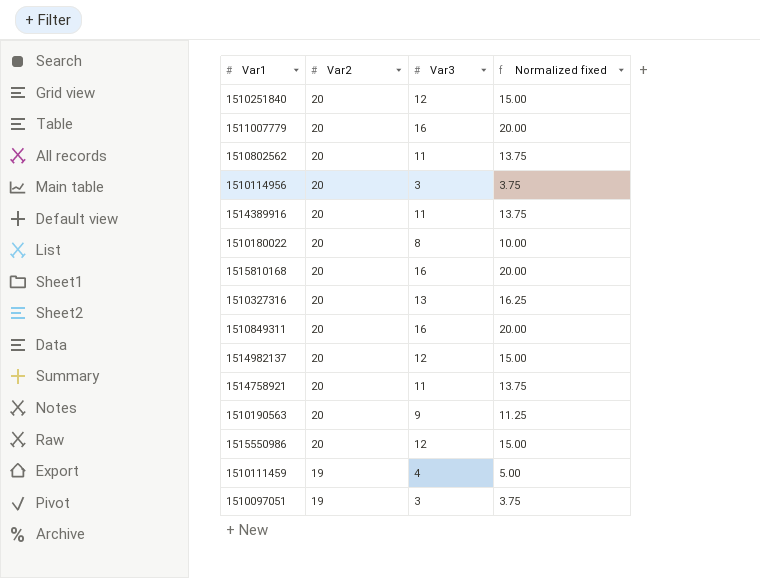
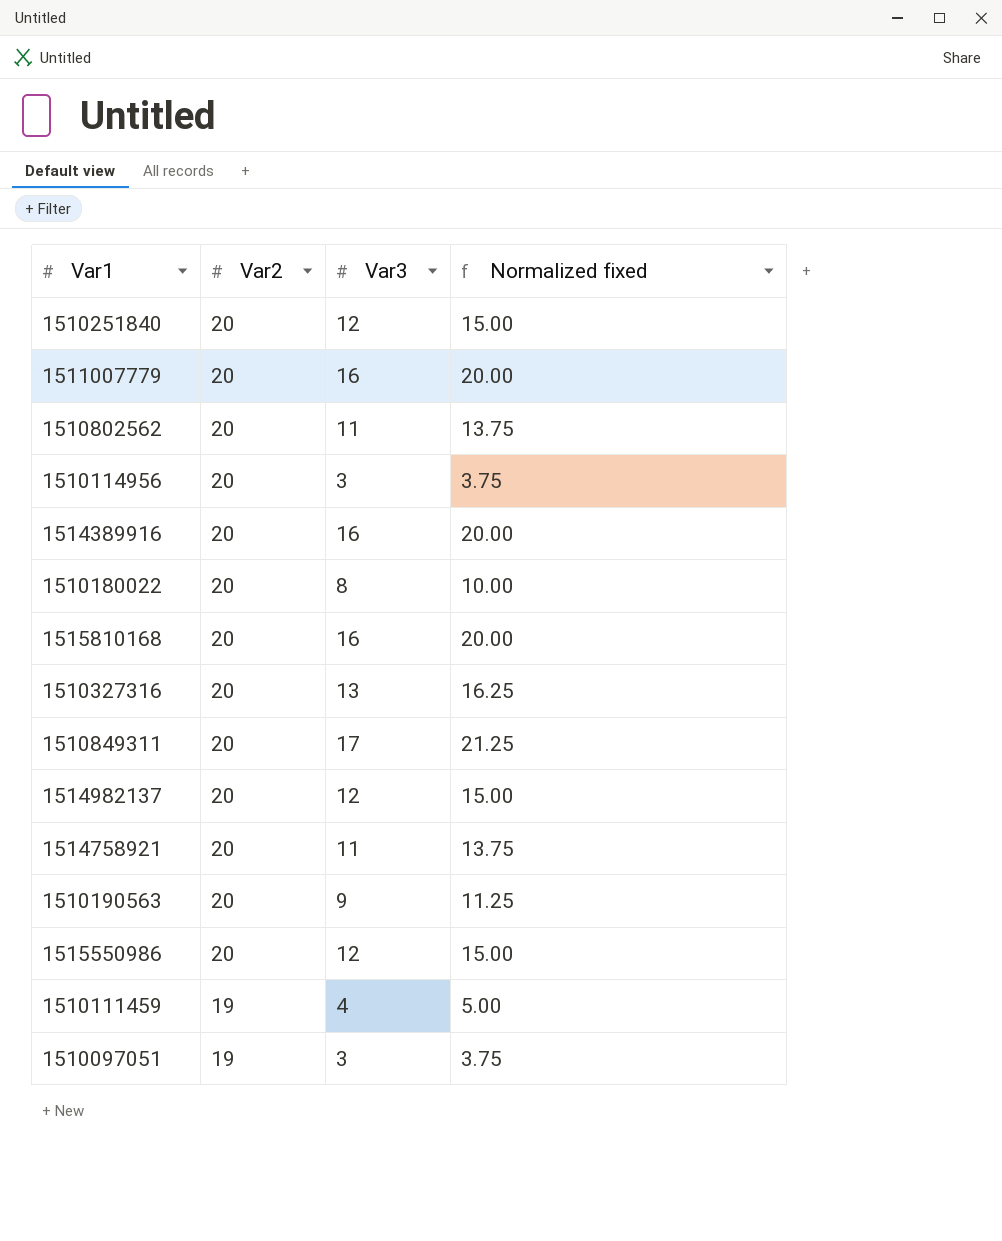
1514389916 | Var3: 11 -> 16
1514389916 | Normalized fixed: 13.75 -> 20.00
1510849311 | Var3: 16 -> 17
1510849311 | Normalized fixed: 20.00 -> 21.25

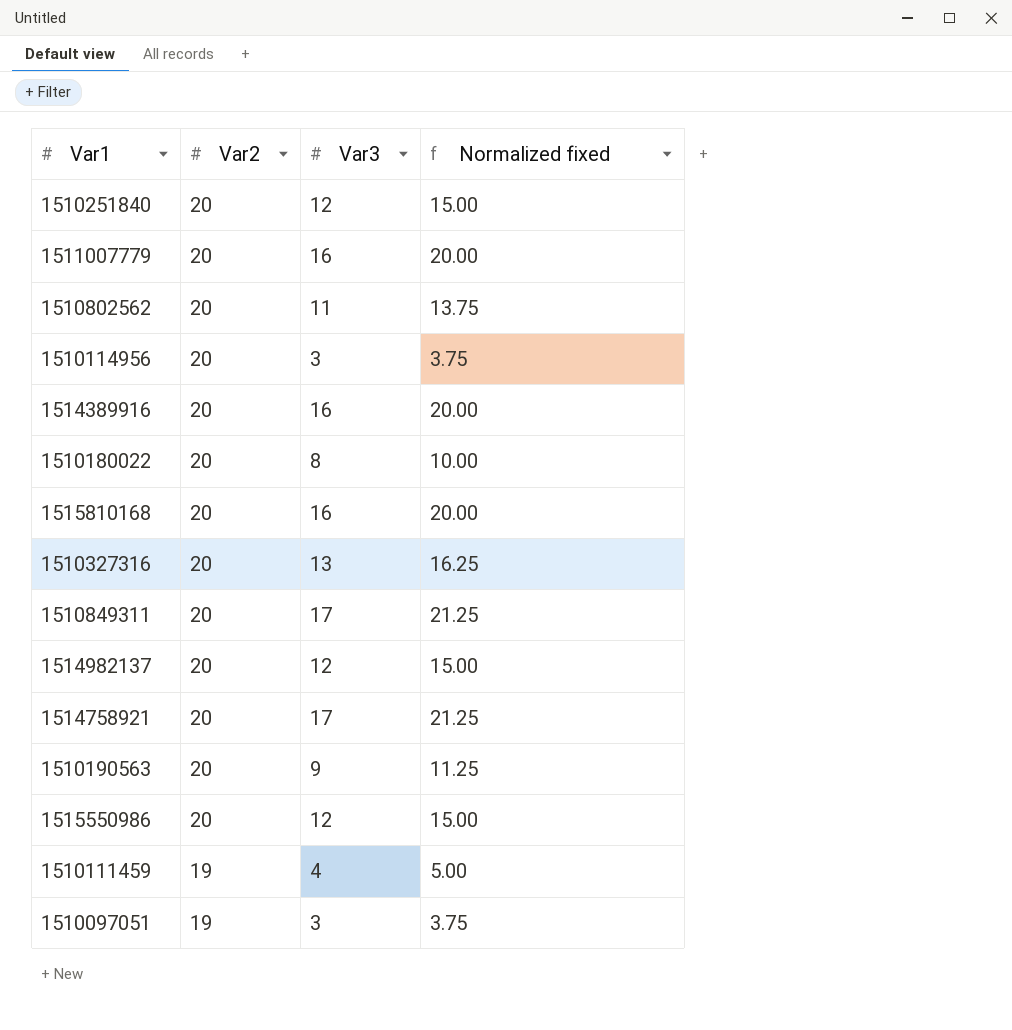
1514758921 | Var3: 11 -> 17
1514758921 | Normalized fixed: 13.75 -> 21.25

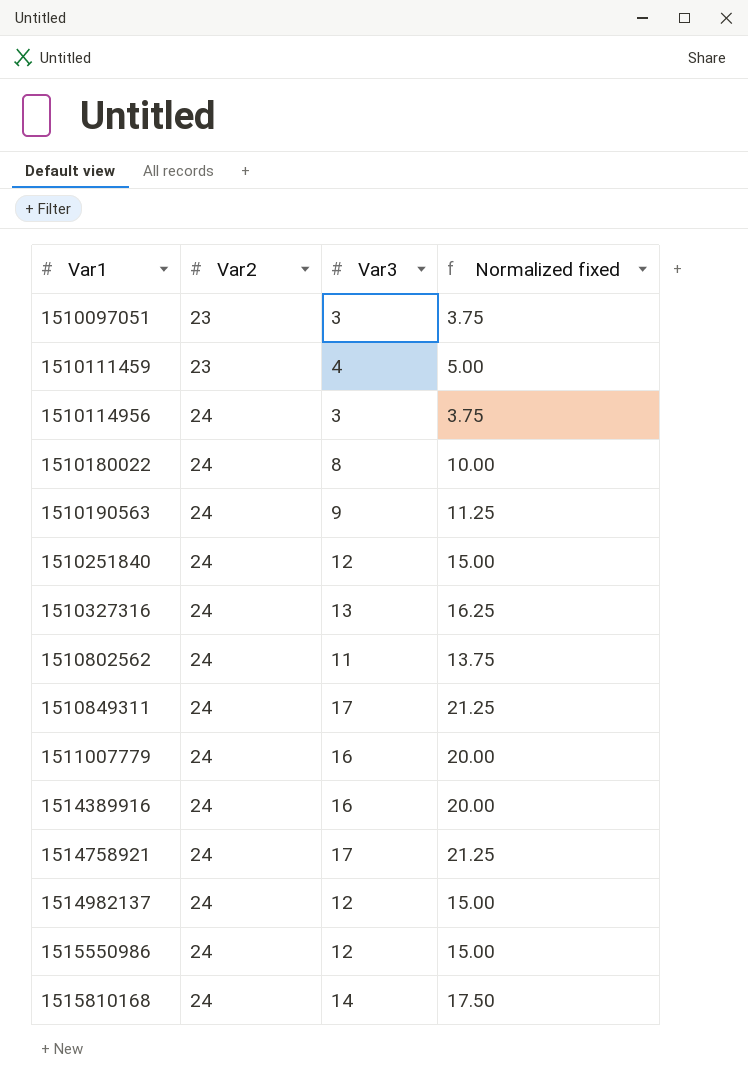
row order: Var2 descending -> Var1 ascending
1510097051 | Var2: 19 -> 23
1510111459 | Var2: 19 -> 23
1510114956 | Var2: 20 -> 24
1510180022 | Var2: 20 -> 24
1510190563 | Var2: 20 -> 24
1510251840 | Var2: 20 -> 24
1510327316 | Var2: 20 -> 24
1510802562 | Var2: 20 -> 24
1510849311 | Var2: 20 -> 24
1511007779 | Var2: 20 -> 24
1514389916 | Var2: 20 -> 24
1514758921 | Var2: 20 -> 24
1514982137 | Var2: 20 -> 24
1515550986 | Var2: 20 -> 24
1515810168 | Var2: 20 -> 24
1515810168 | Var3: 16 -> 14
1515810168 | Normalized fixed: 20.00 -> 17.50

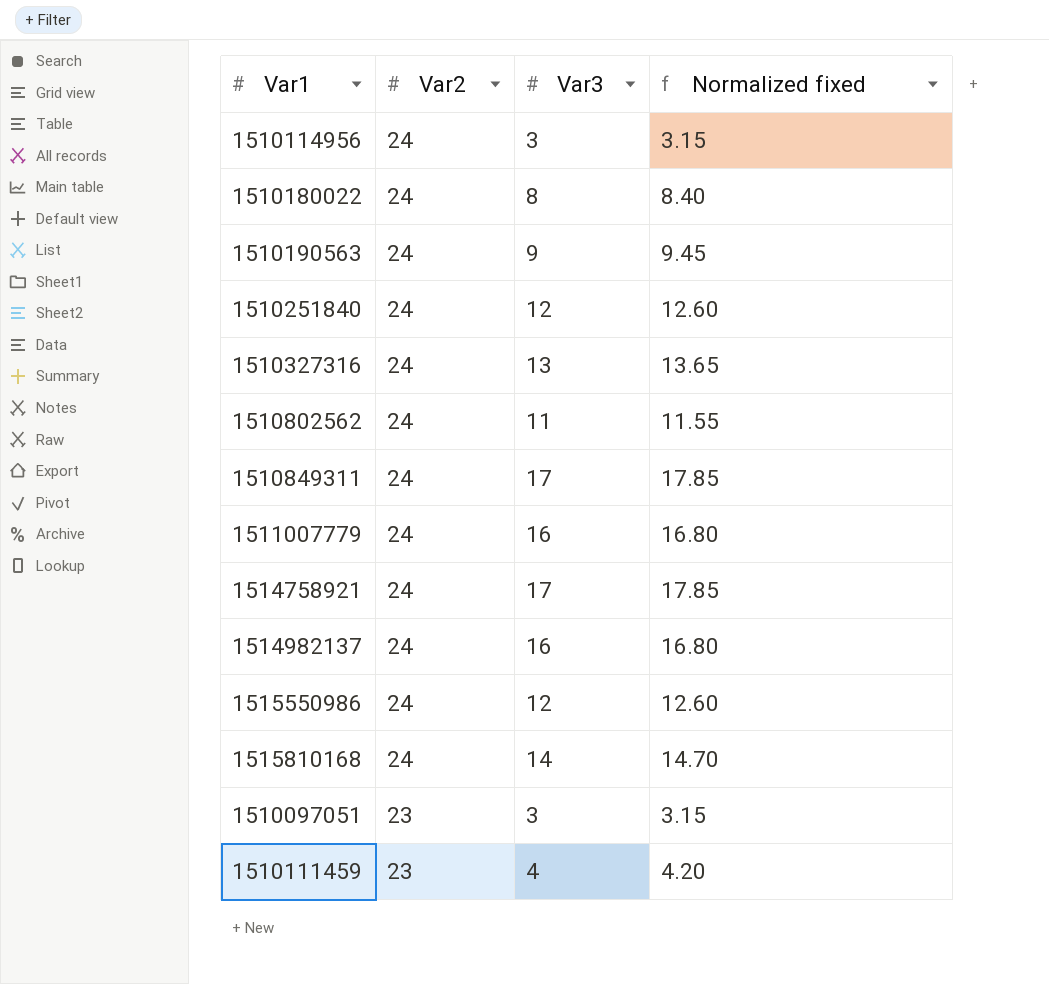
row order: Var1 ascending -> Var2 descending
column Normalized fixed | formula: [Var3] * 1.25 -> [Var3] * 1.05
row 1514389916: 24 | 16 | 20.00 -> none
1514982137 | Var3: 12 -> 16

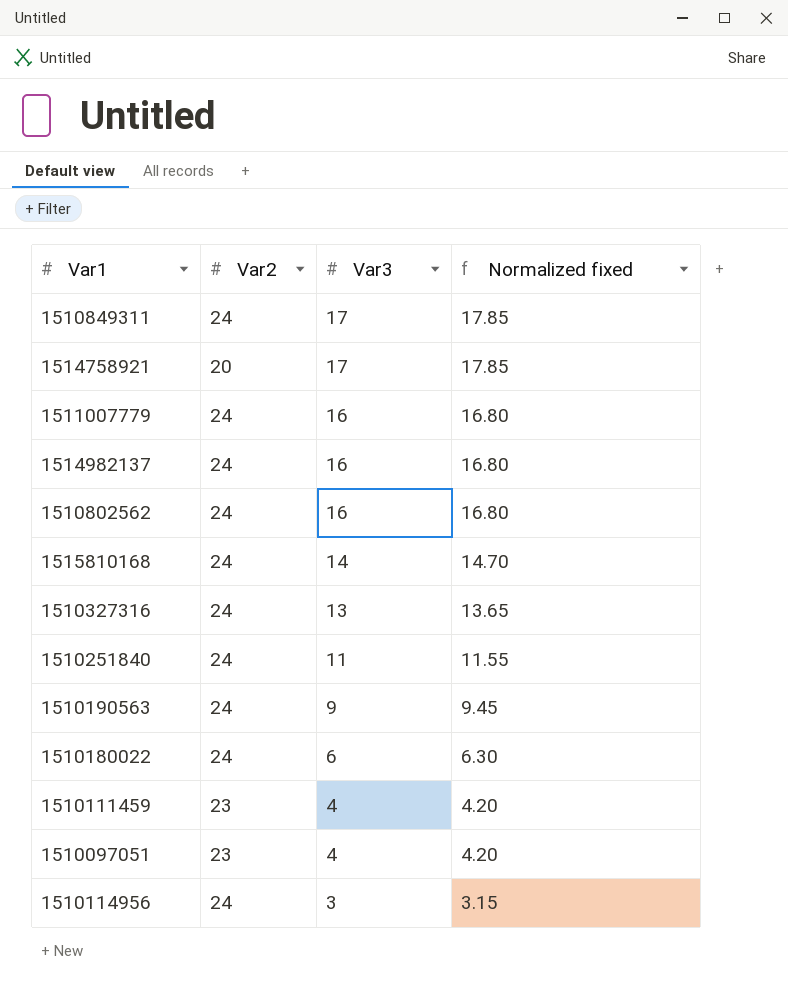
row order: Var2 descending -> Var3 descending
row 1515550986: 24 | 12 | 12.60 -> none
1514758921 | Var2: 24 -> 20
1510802562 | Var3: 11 -> 16
1510802562 | Normalized fixed: 11.55 -> 16.80
1510251840 | Var3: 12 -> 11
1510251840 | Normalized fixed: 12.60 -> 11.55
1510180022 | Var3: 8 -> 6
1510180022 | Normalized fixed: 8.40 -> 6.30
1510097051 | Var3: 3 -> 4
1510097051 | Normalized fixed: 3.15 -> 4.20

